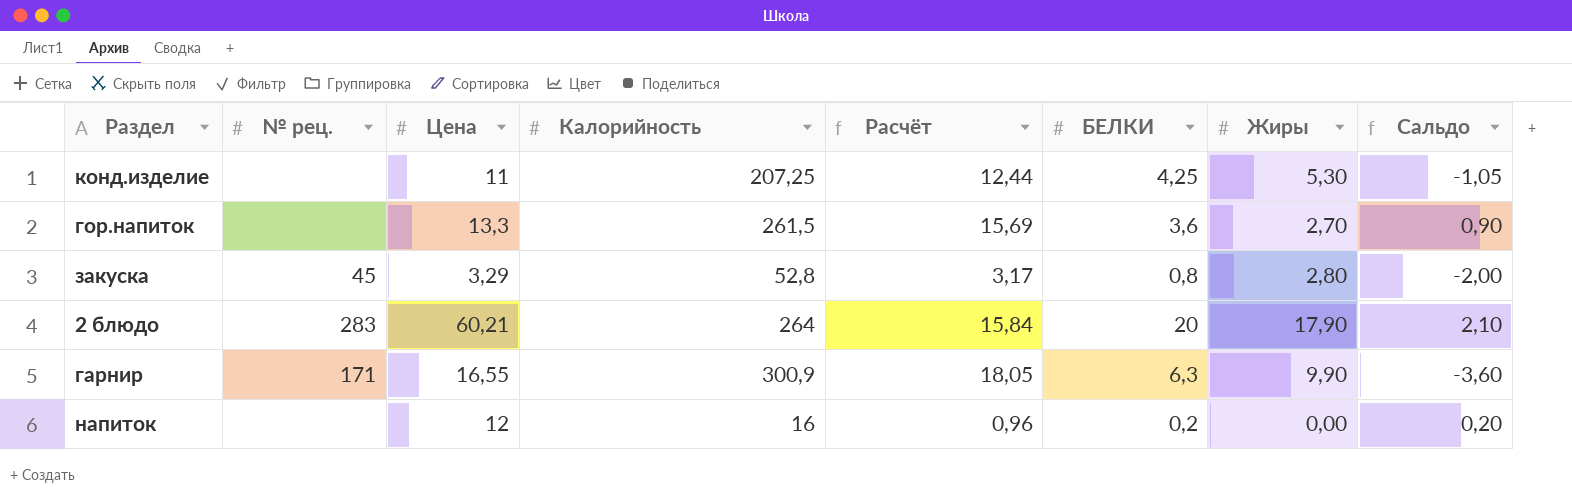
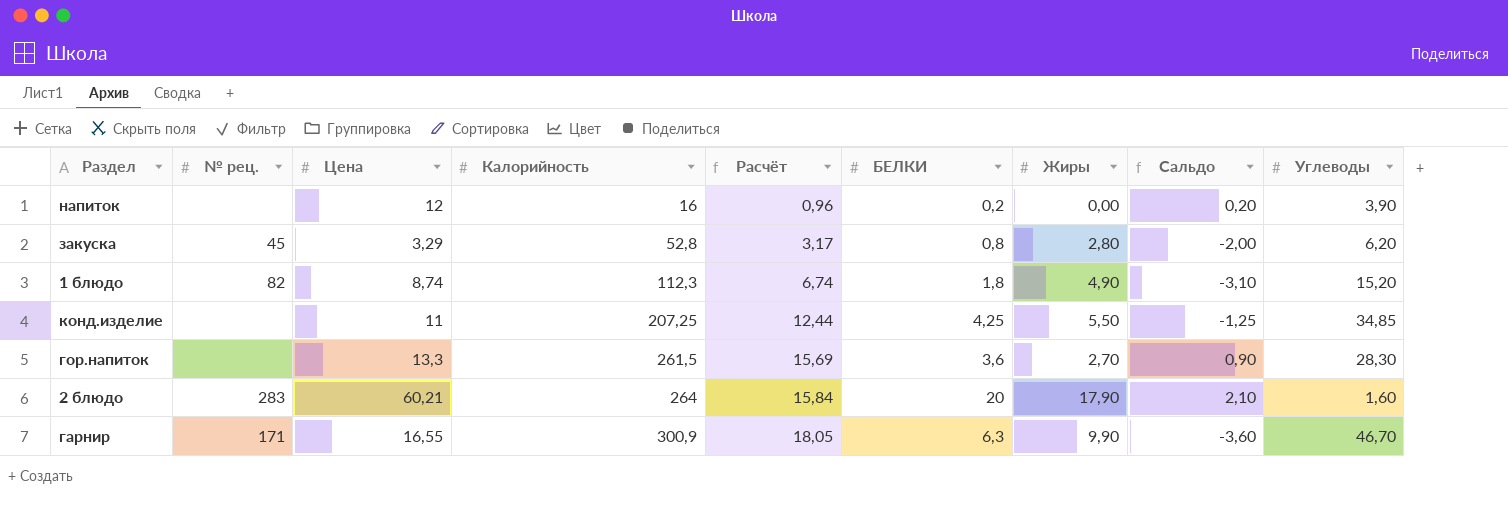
row order: none -> Калорийность ascending
column Углеводы | position: none -> 9
row 1 блюдо: none -> 82 | 8,74 | 112,3 | 6,74 | 1,8 | 4,90 | -3,10 | 15,20
конд.изделие | Жиры: 5,30 -> 5,50
конд.изделие | Сальдо: -1,05 -> -1,25

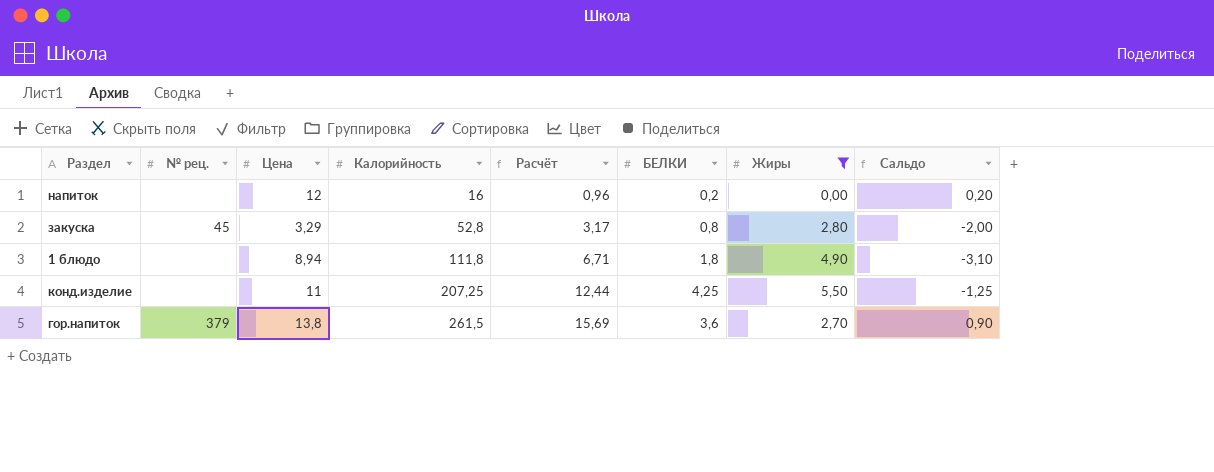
filter: none -> Жиры <= 5,50
column Углеводы | position: 9 -> none
1 блюдо | № рец.: 82 -> none
1 блюдо | Цена: 8,74 -> 8,94
1 блюдо | Калорийность: 112,3 -> 111,8
1 блюдо | Расчёт: 6,74 -> 6,71
гор.напиток | № рец.: none -> 379
гор.напиток | Цена: 13,3 -> 13,8

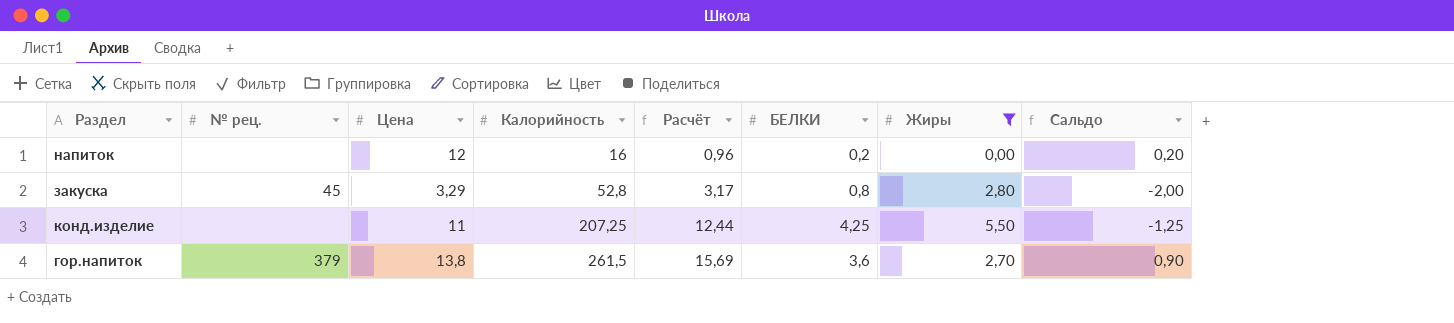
row 1 блюдо: none | 8,94 | 111,8 | 6,71 | 1,8 | 4,90 | -3,10 -> none

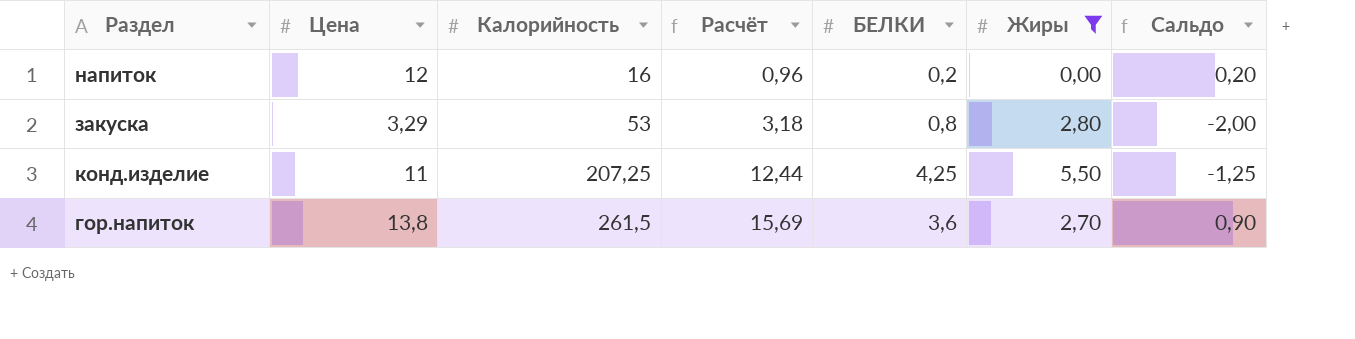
column № рец. | position: 2 -> none
закуска | Калорийность: 52,8 -> 53
закуска | Расчёт: 3,17 -> 3,18

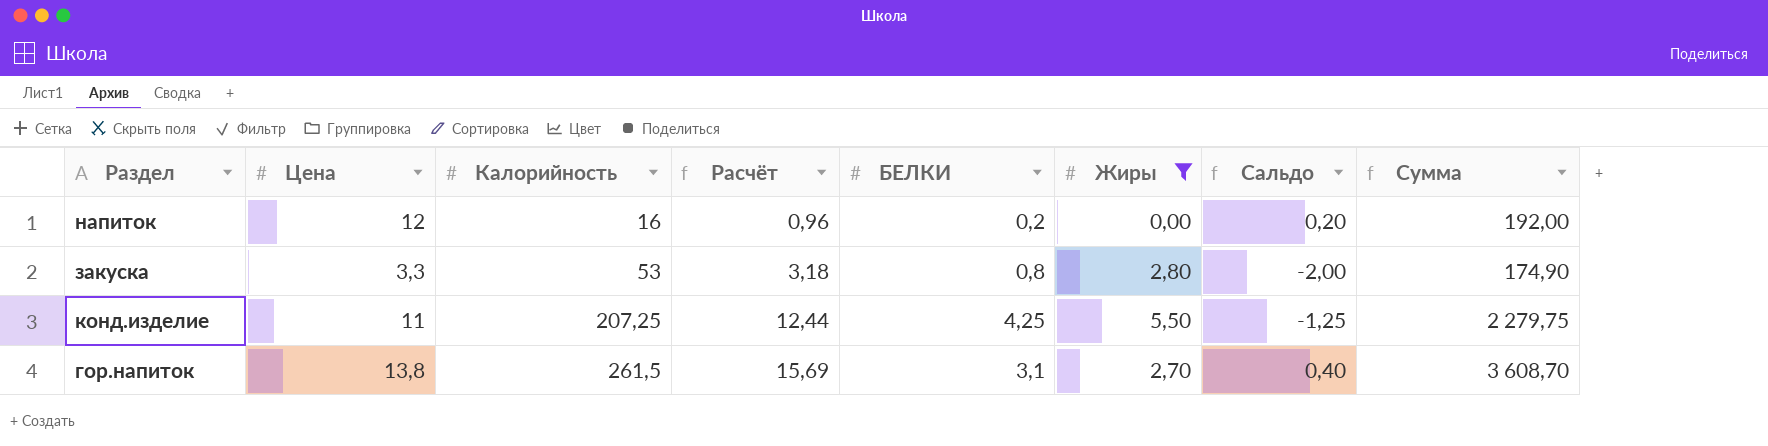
column Сумма | formula: none -> [Цена] * [Калорийность]
закуска | Цена: 3,29 -> 3,3
гор.напиток | БЕЛКИ: 3,6 -> 3,1
гор.напиток | Сальдо: 0,90 -> 0,40

